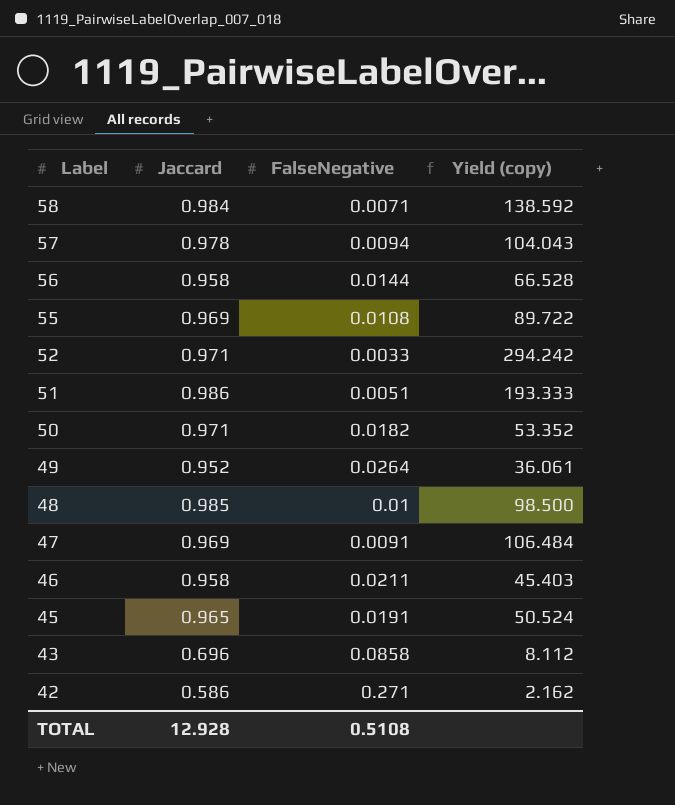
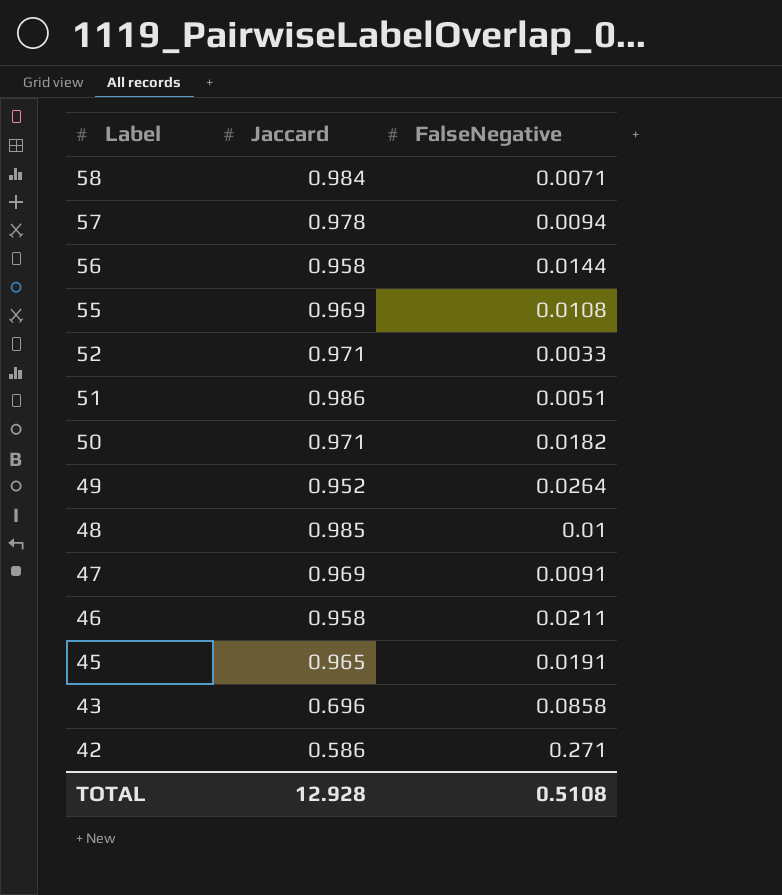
column Yield (copy) | formula: [Jaccard] / [FalseNegative] -> none

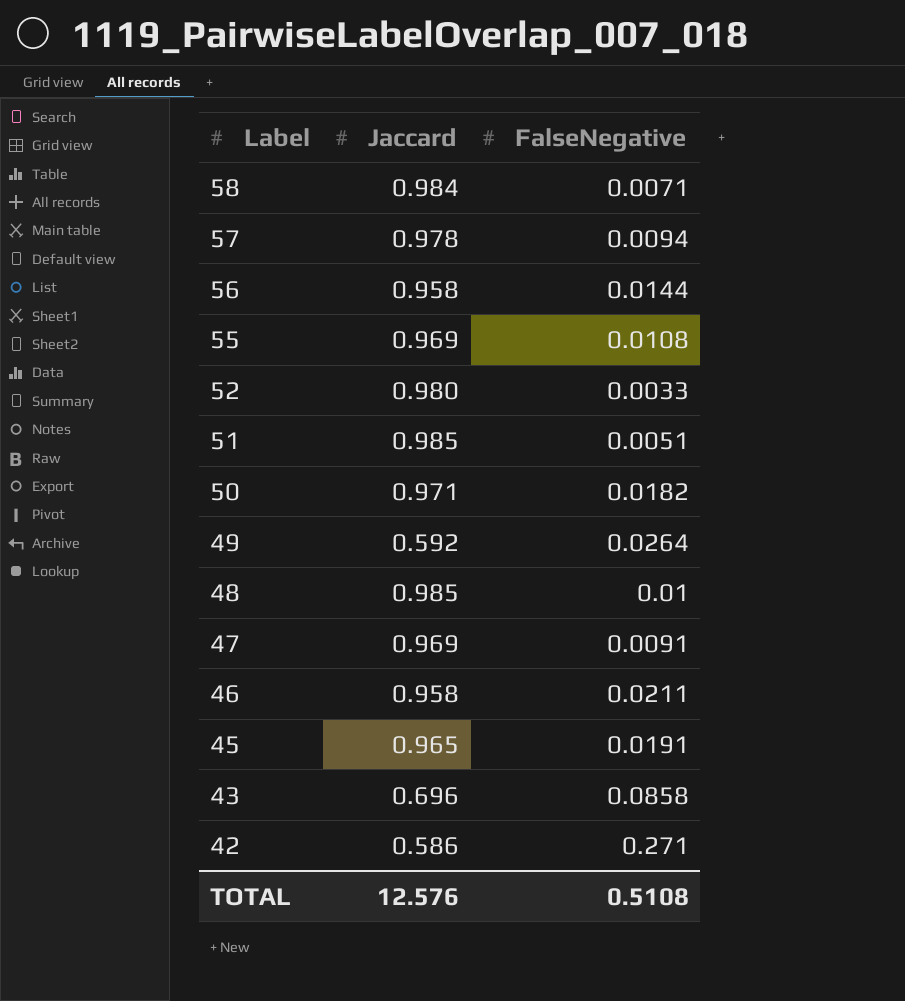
52 | Jaccard: 0.971 -> 0.980
51 | Jaccard: 0.986 -> 0.985
49 | Jaccard: 0.952 -> 0.592
TOTAL | Jaccard: 12.928 -> 12.576

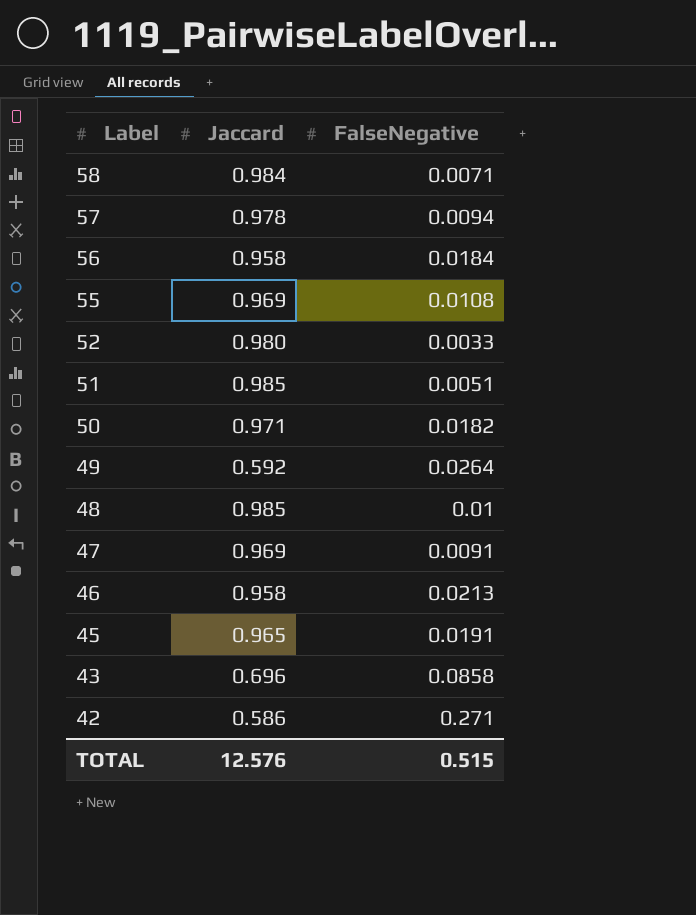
56 | FalseNegative: 0.0144 -> 0.0184
46 | FalseNegative: 0.0211 -> 0.0213
TOTAL | FalseNegative: 0.5108 -> 0.515

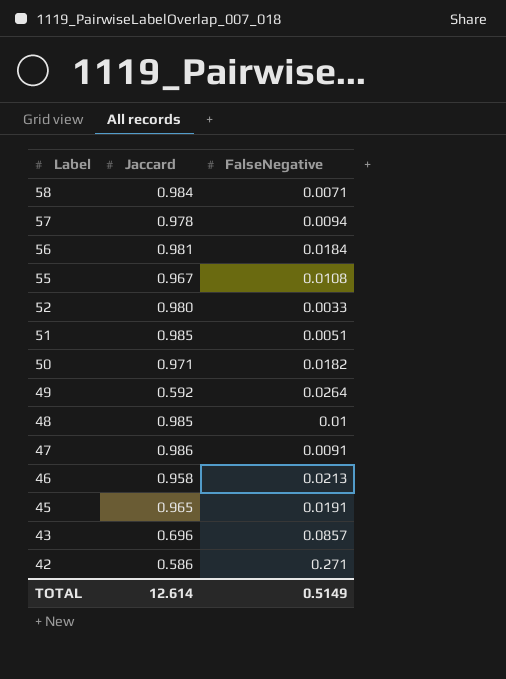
56 | Jaccard: 0.958 -> 0.981
55 | Jaccard: 0.969 -> 0.967
47 | Jaccard: 0.969 -> 0.986
43 | FalseNegative: 0.0858 -> 0.0857
TOTAL | Jaccard: 12.576 -> 12.614
TOTAL | FalseNegative: 0.515 -> 0.5149

